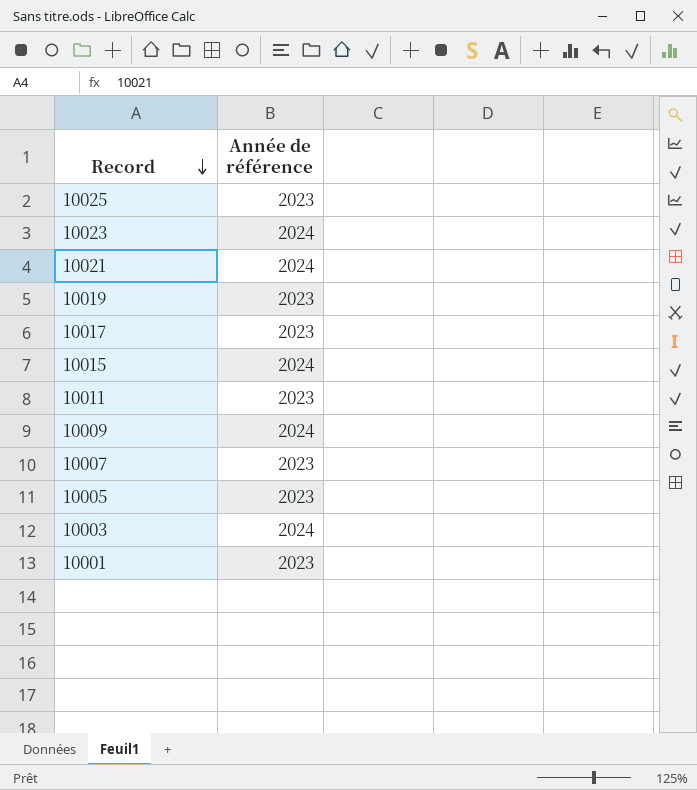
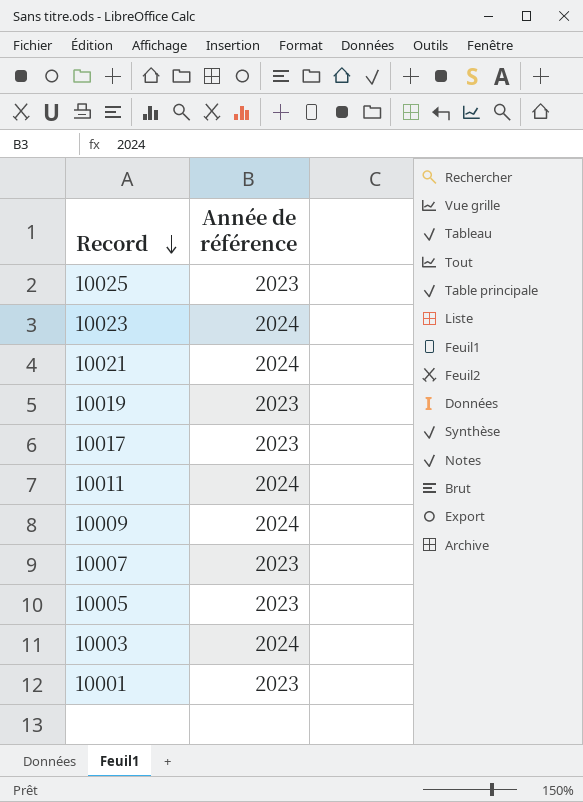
row 10015: 2024 -> none
10011 | Année de référence: 2023 -> 2024

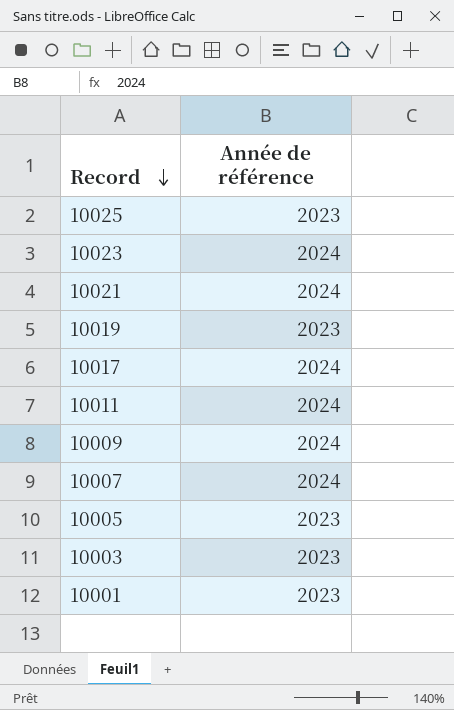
10017 | Année de référence: 2023 -> 2024
10007 | Année de référence: 2023 -> 2024
10003 | Année de référence: 2024 -> 2023

